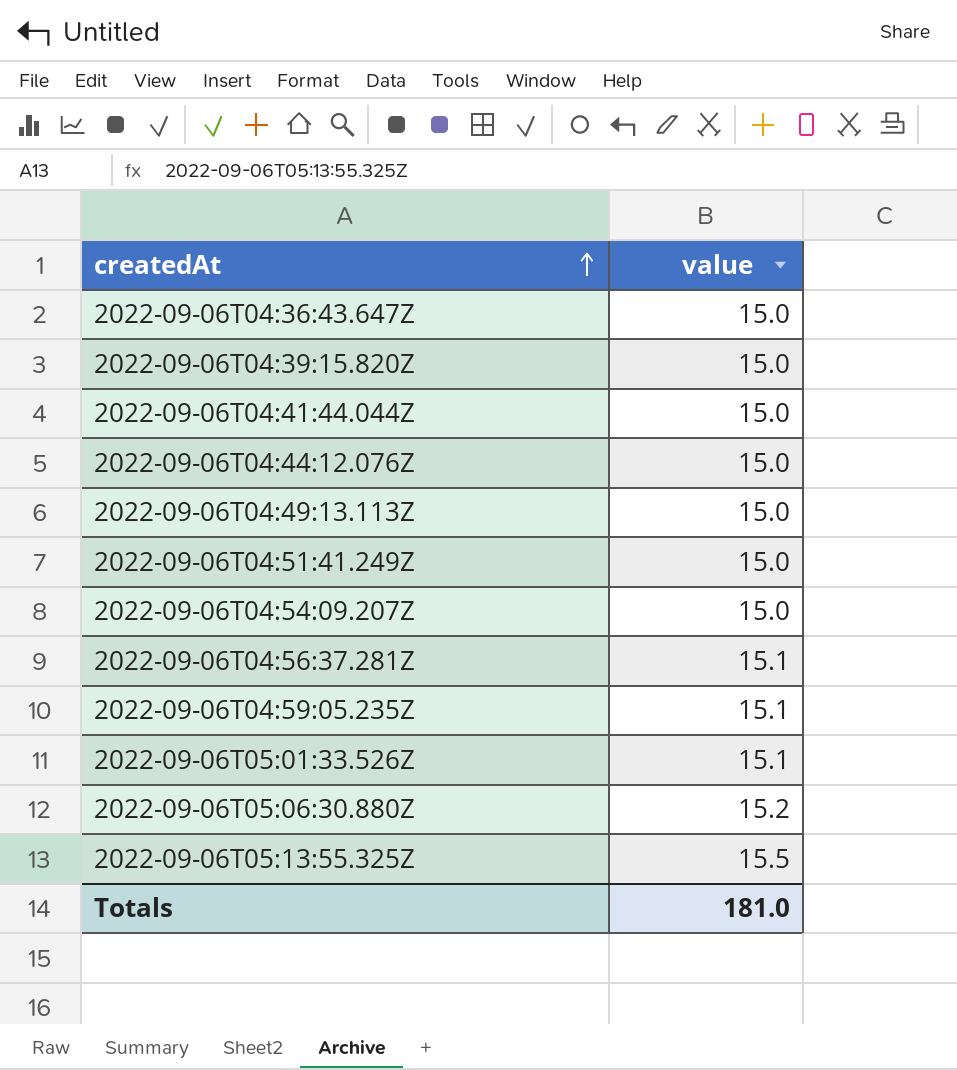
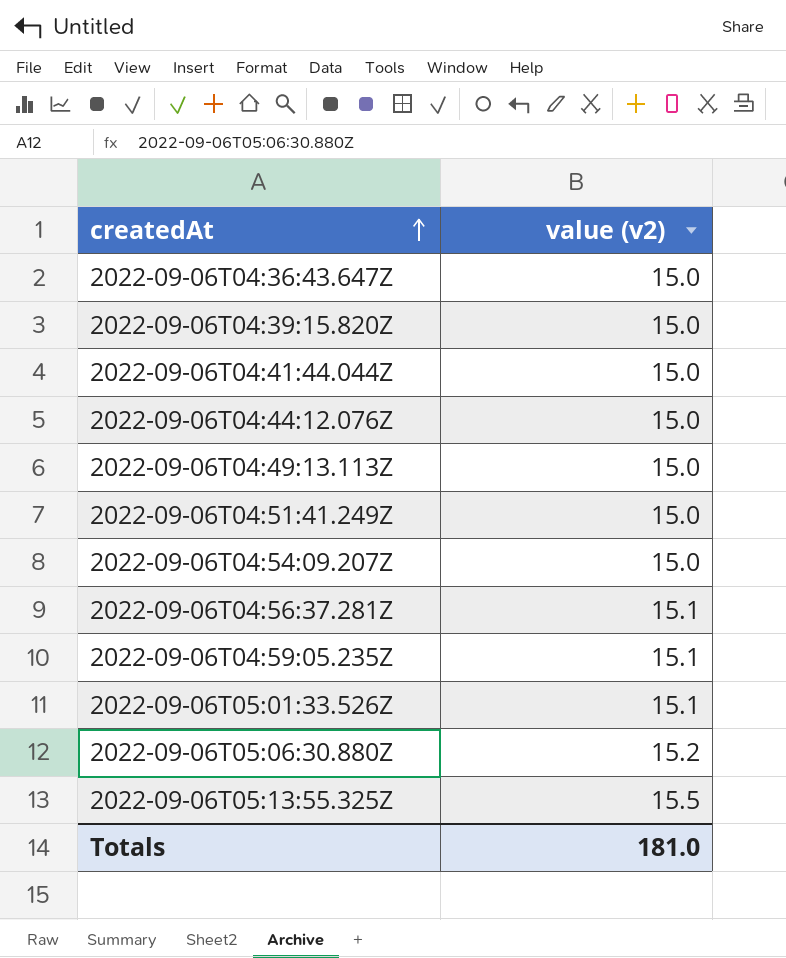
column name: value -> value (v2)

